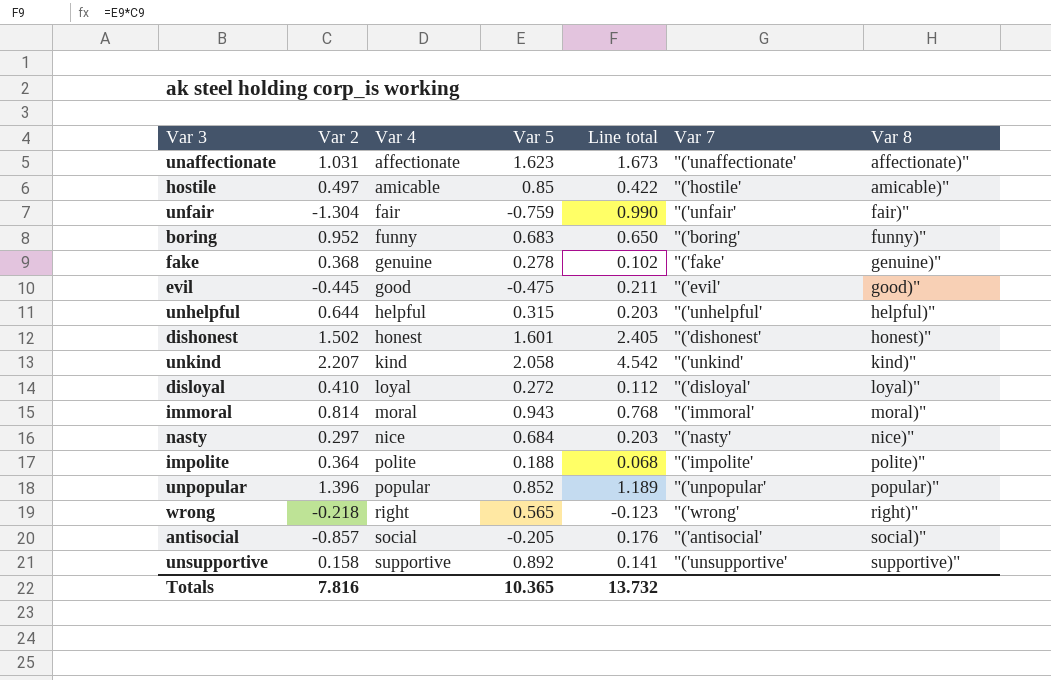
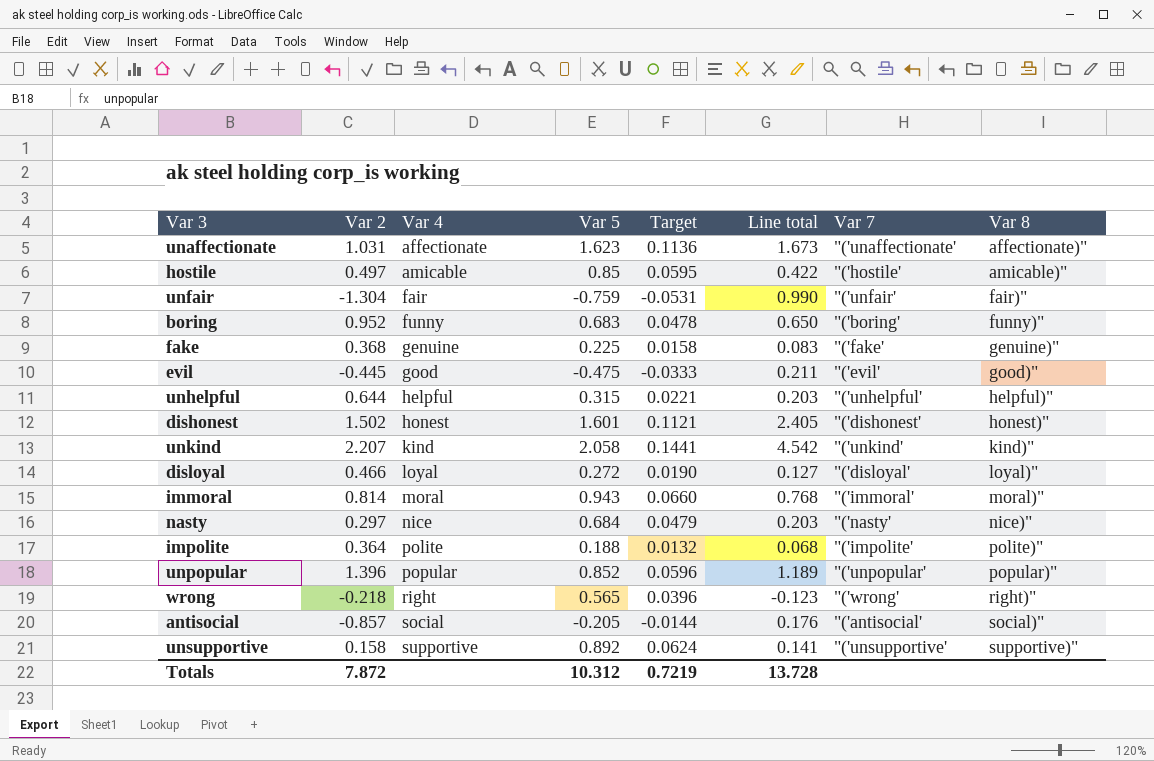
column Target | formula: none -> [Var 5] * 0.07
fake | Var 5: 0.278 -> 0.225
fake | Line total: 0.102 -> 0.083
disloyal | Var 2: 0.410 -> 0.466
disloyal | Line total: 0.112 -> 0.127
Totals | Var 2: 7.816 -> 7.872
Totals | Var 5: 10.365 -> 10.312
Totals | Line total: 13.732 -> 13.728

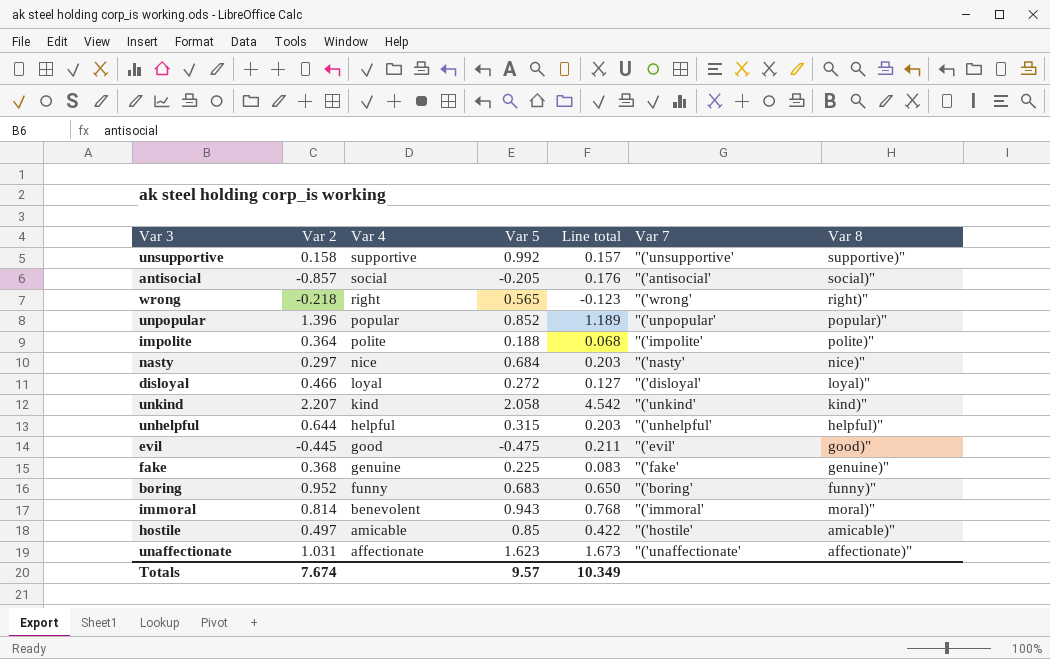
row order: Var 4 ascending -> Var 4 descending
column Target | formula: [Var 5] * 0.07 -> none
row unfair: -1.304 | fair | -0.759 | -0.0531 | 0.990 | "('unfair' | fair)" -> none
row dishonest: 1.502 | honest | 1.601 | 0.1121 | 2.405 | "('dishonest' | honest)" -> none
unsupportive | Var 5: 0.892 -> 0.992
unsupportive | Line total: 0.141 -> 0.157
immoral | Var 4: moral -> benevolent
Totals | Var 2: 7.872 -> 7.674
Totals | Var 5: 10.312 -> 9.57
Totals | Line total: 13.728 -> 10.349

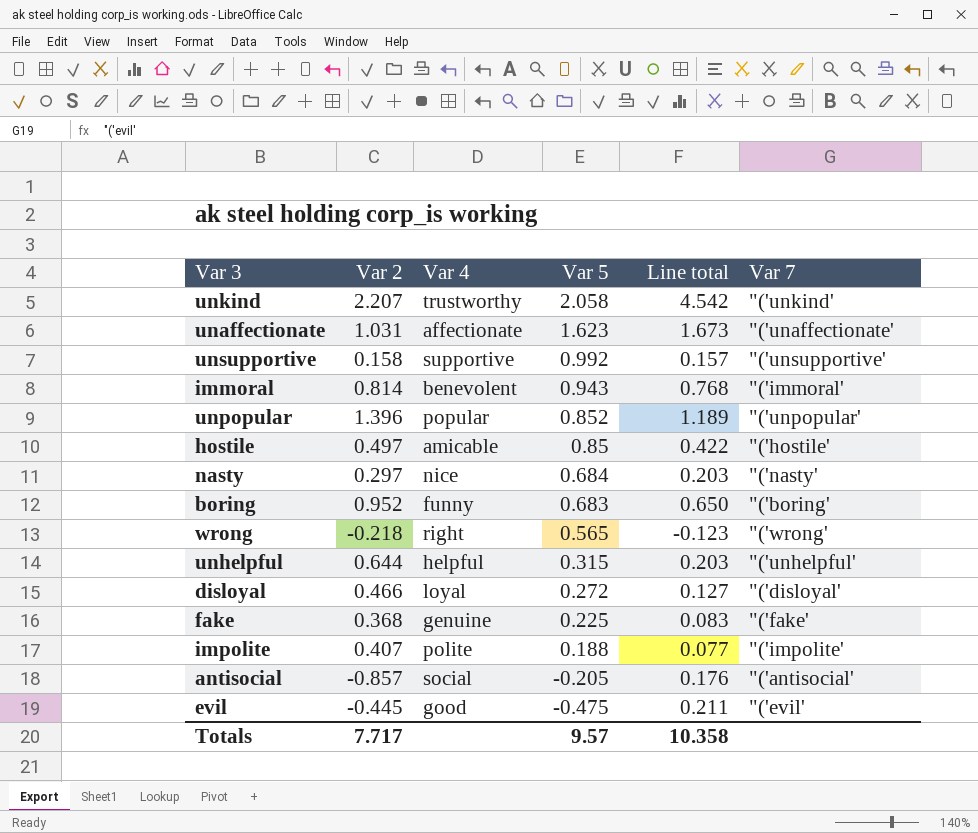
row order: Var 4 descending -> Var 5 descending
column Var 8 | position: 7 -> none
unkind | Var 4: kind -> trustworthy
impolite | Var 2: 0.364 -> 0.407
impolite | Line total: 0.068 -> 0.077
Totals | Var 2: 7.674 -> 7.717
Totals | Line total: 10.349 -> 10.358

